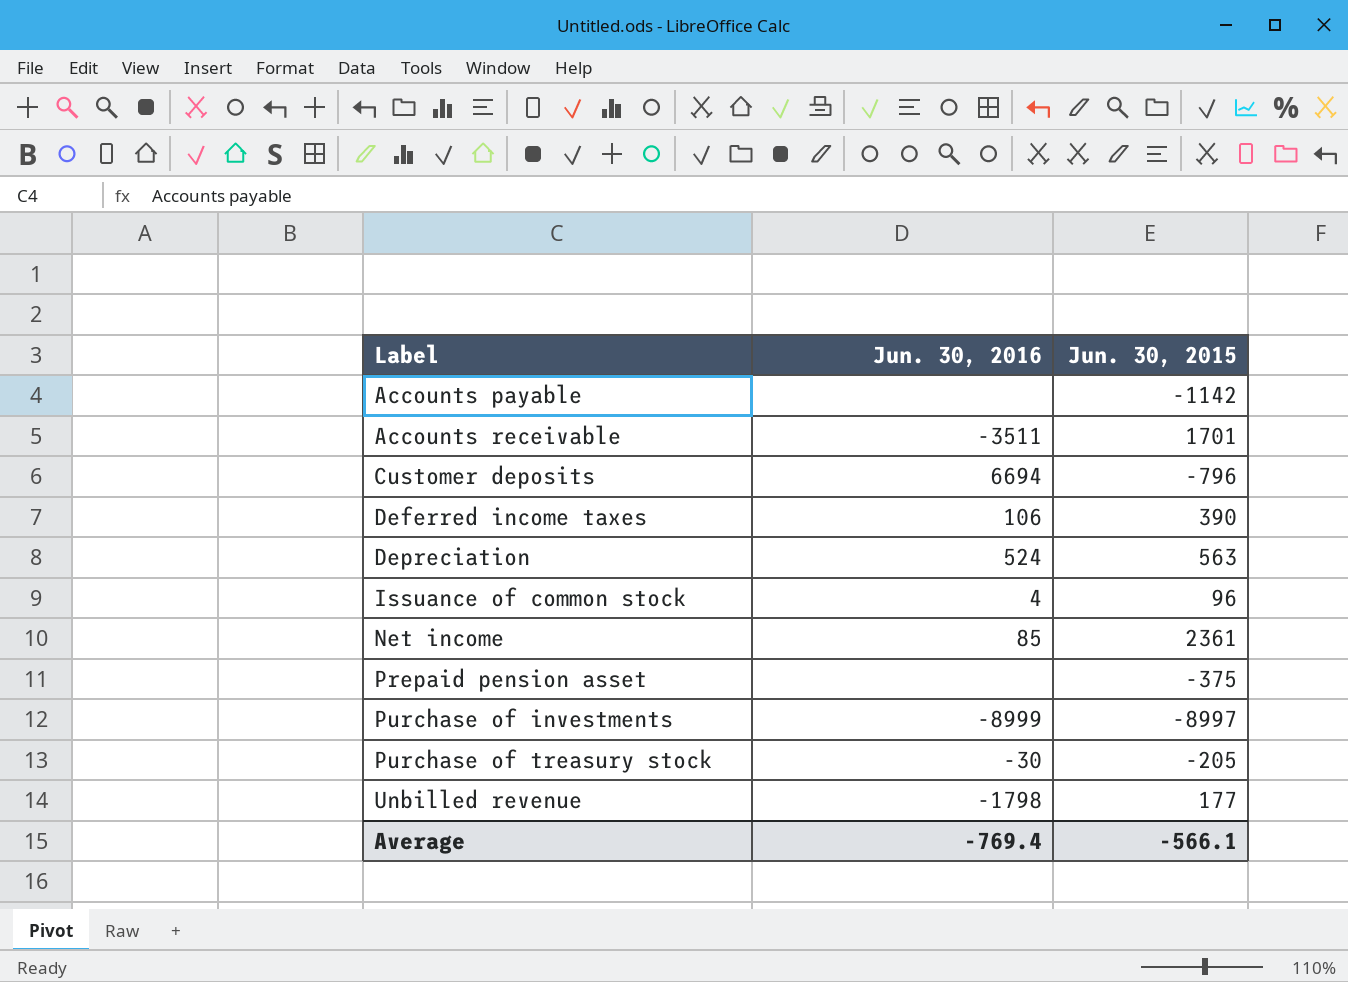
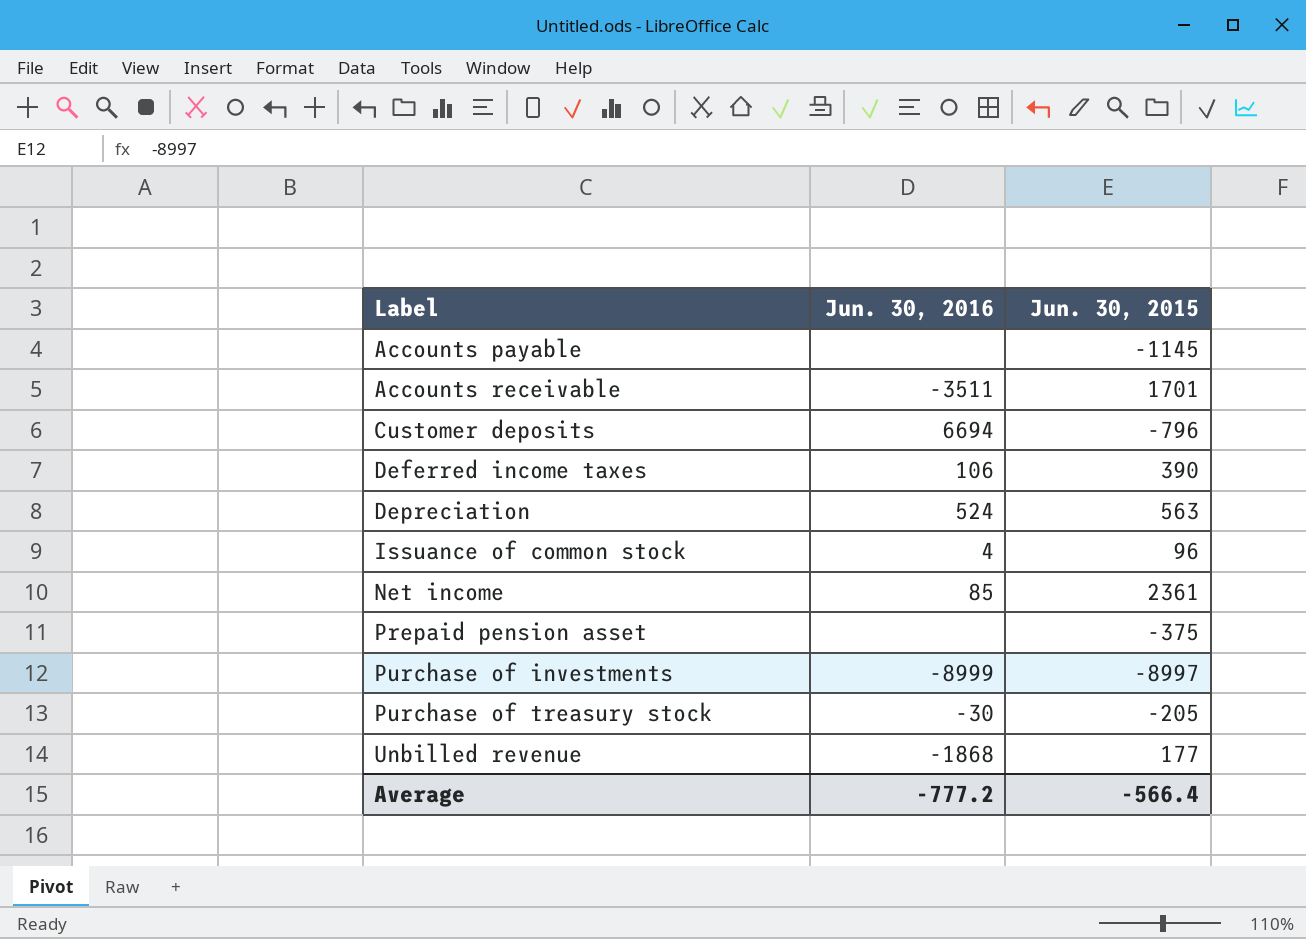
Accounts payable | Jun. 30, 2015: -1142 -> -1145
Unbilled revenue | Jun. 30, 2016: -1798 -> -1868
Average | Jun. 30, 2016: -769.4 -> -777.2
Average | Jun. 30, 2015: -566.1 -> -566.4

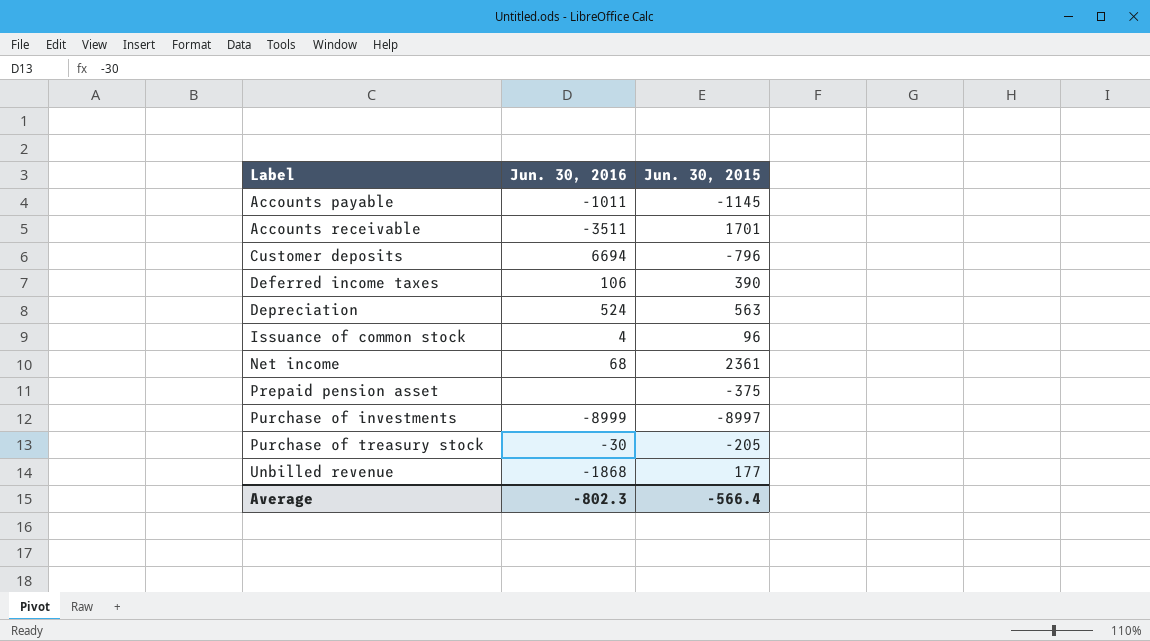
Accounts payable | Jun. 30, 2016: none -> -1011
Net income | Jun. 30, 2016: 85 -> 68
Average | Jun. 30, 2016: -777.2 -> -802.3

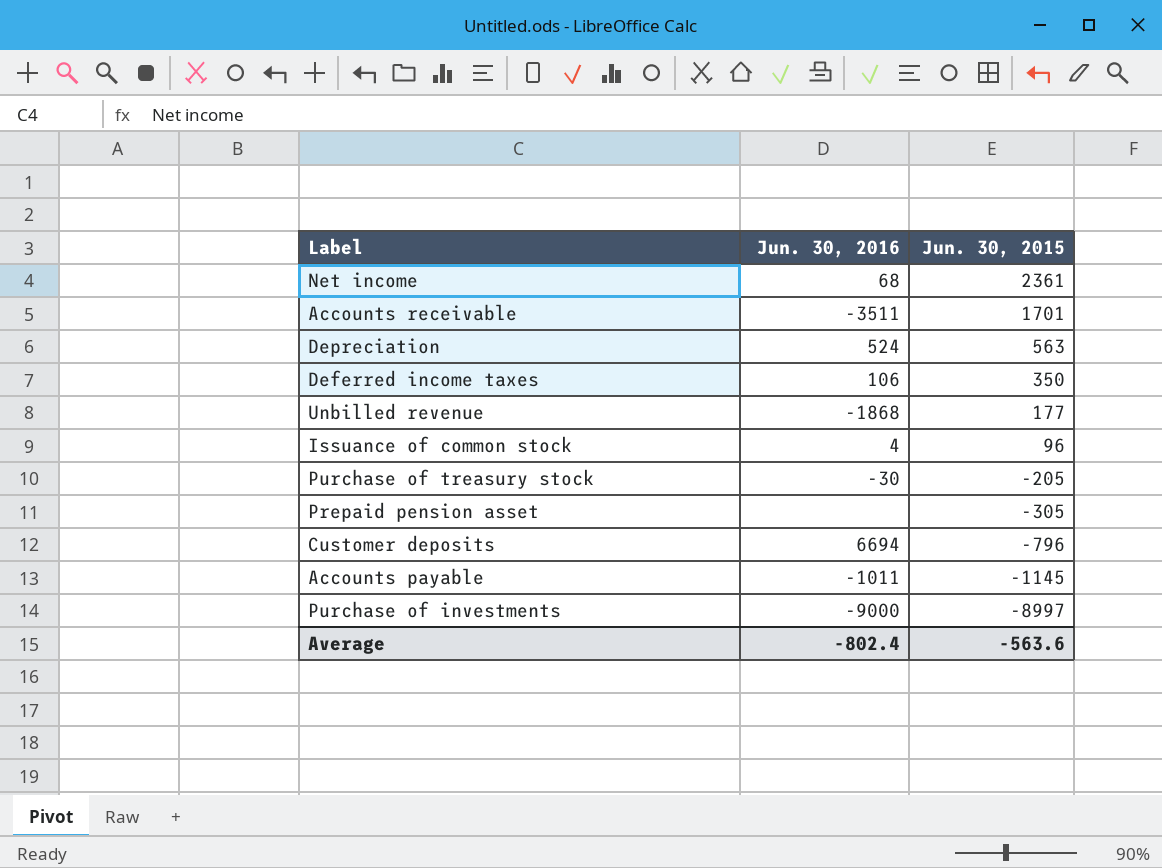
row order: Label ascending -> Jun. 30, 2015 descending
Deferred income taxes | Jun. 30, 2015: 390 -> 350
Prepaid pension asset | Jun. 30, 2015: -375 -> -305
Purchase of investments | Jun. 30, 2016: -8999 -> -9000
Average | Jun. 30, 2016: -802.3 -> -802.4
Average | Jun. 30, 2015: -566.4 -> -563.6

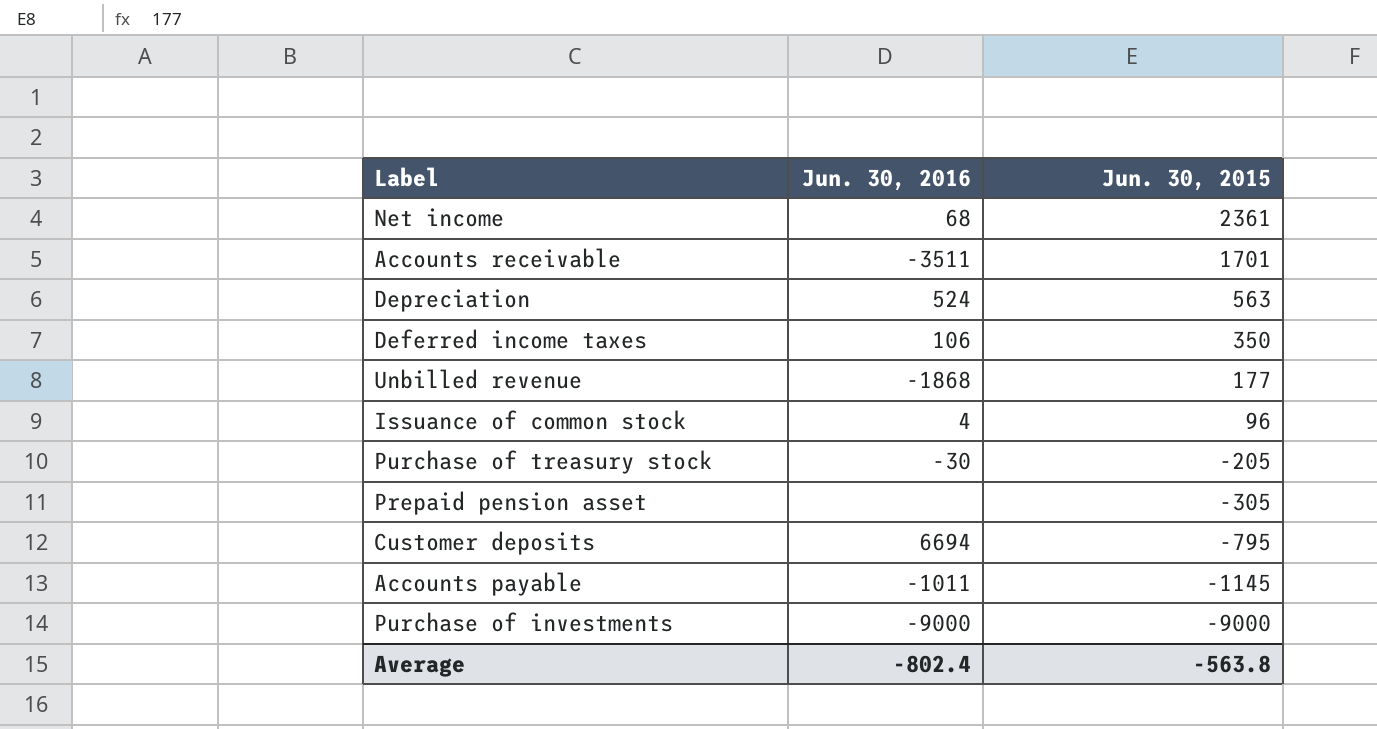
Customer deposits | Jun. 30, 2015: -796 -> -795
Purchase of investments | Jun. 30, 2015: -8997 -> -9000
Average | Jun. 30, 2015: -563.6 -> -563.8

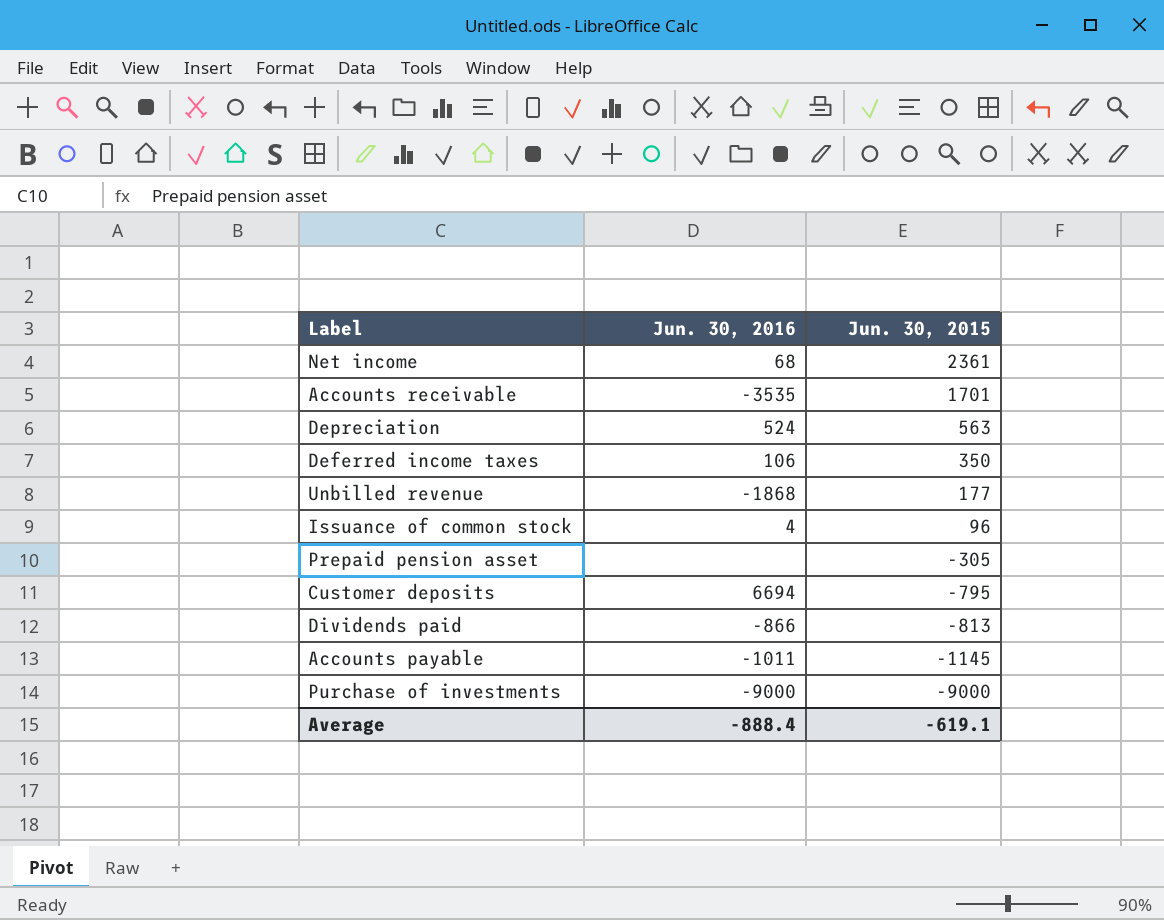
row Purchase of treasury stock: -30 | -205 -> none
Accounts receivable | Jun. 30, 2016: -3511 -> -3535
row Dividends paid: none -> -866 | -813
Average | Jun. 30, 2016: -802.4 -> -888.4
Average | Jun. 30, 2015: -563.8 -> -619.1

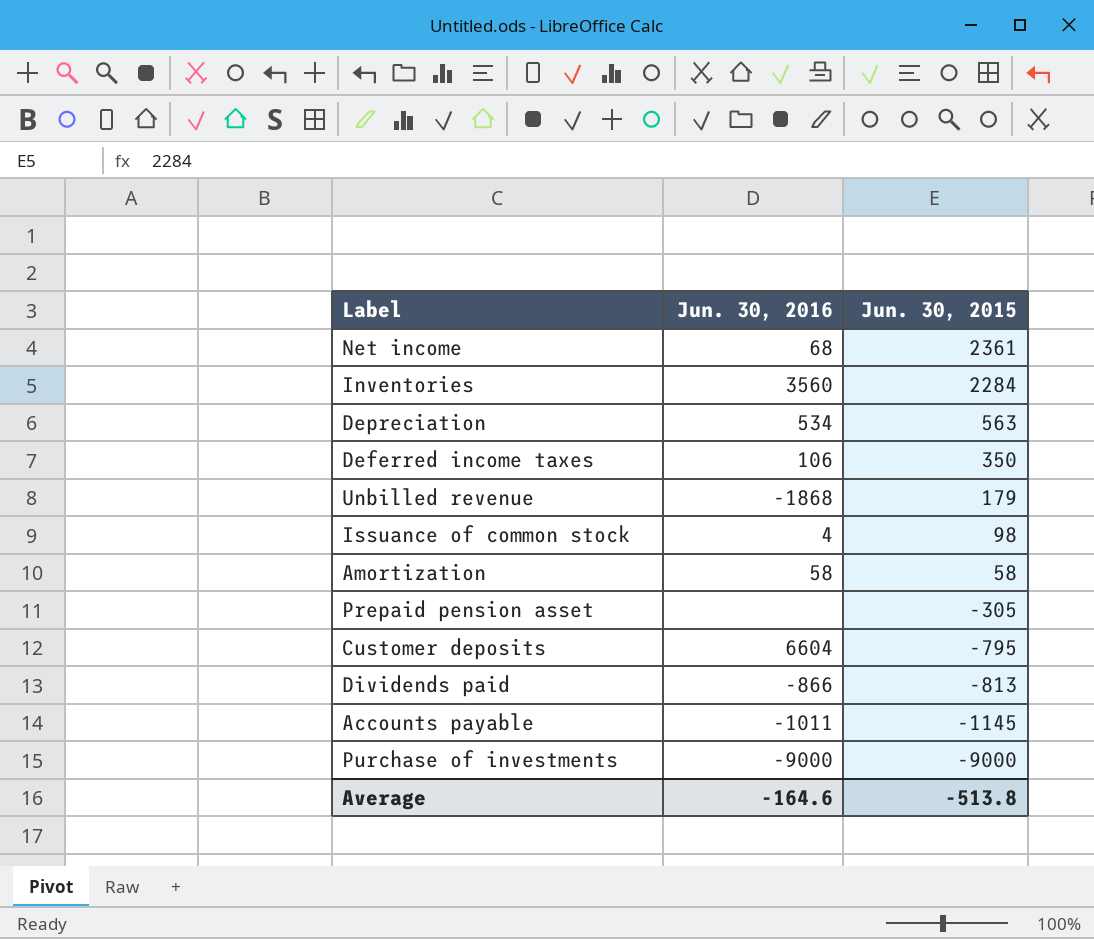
row Accounts receivable: -3535 | 1701 -> none
row Inventories: none -> 3560 | 2284
Depreciation | Jun. 30, 2016: 524 -> 534
Unbilled revenue | Jun. 30, 2015: 177 -> 179
Issuance of common stock | Jun. 30, 2015: 96 -> 98
row Amortization: none -> 58 | 58
Customer deposits | Jun. 30, 2016: 6694 -> 6604
Average | Jun. 30, 2016: -888.4 -> -164.6
Average | Jun. 30, 2015: -619.1 -> -513.8

